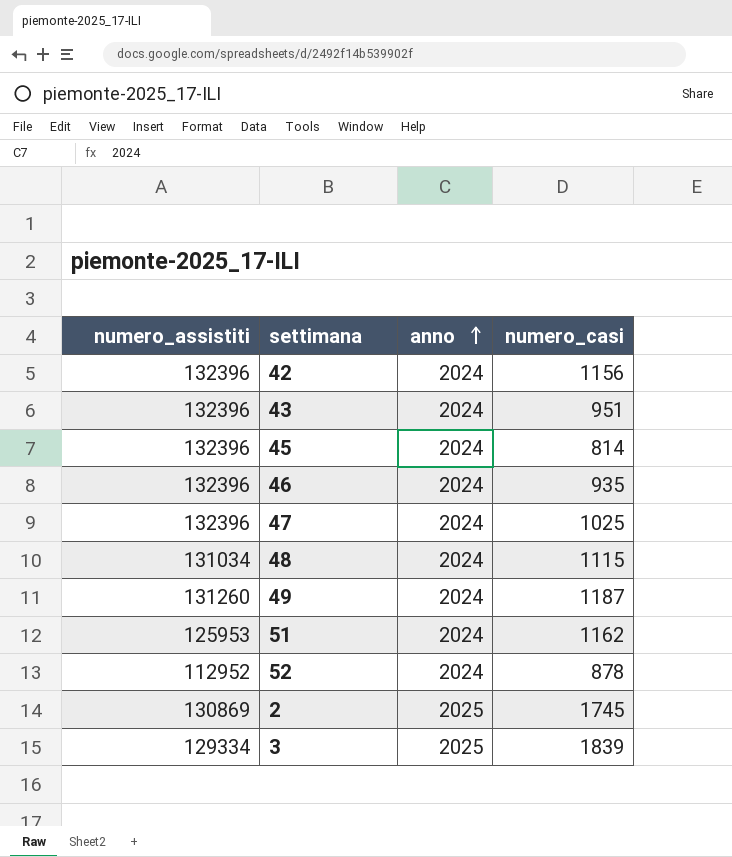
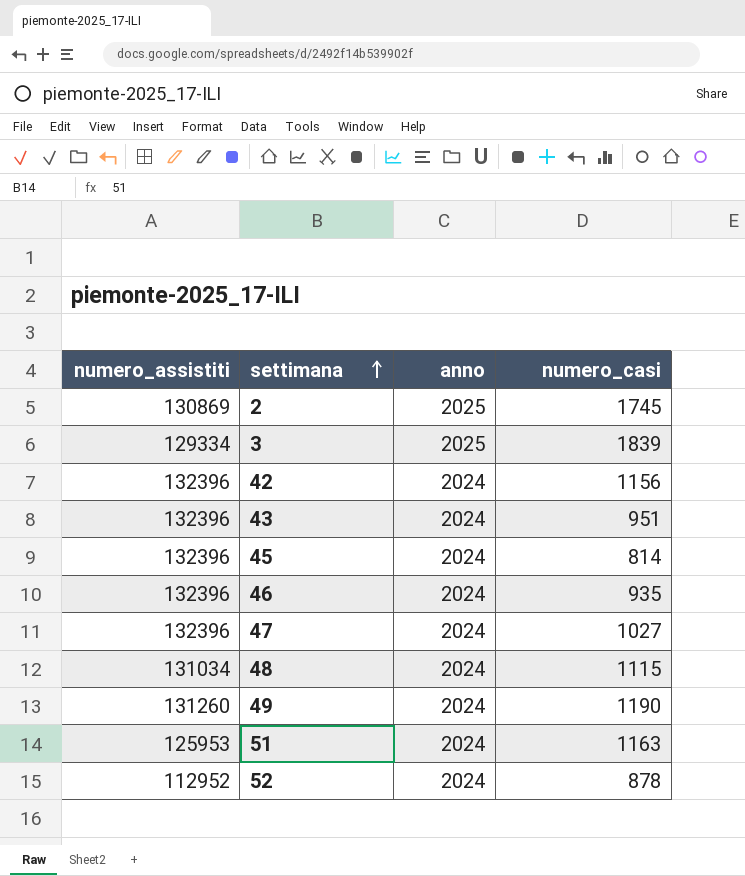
row order: anno ascending -> settimana ascending
47 | numero_casi: 1025 -> 1027
49 | numero_casi: 1187 -> 1190
51 | numero_casi: 1162 -> 1163

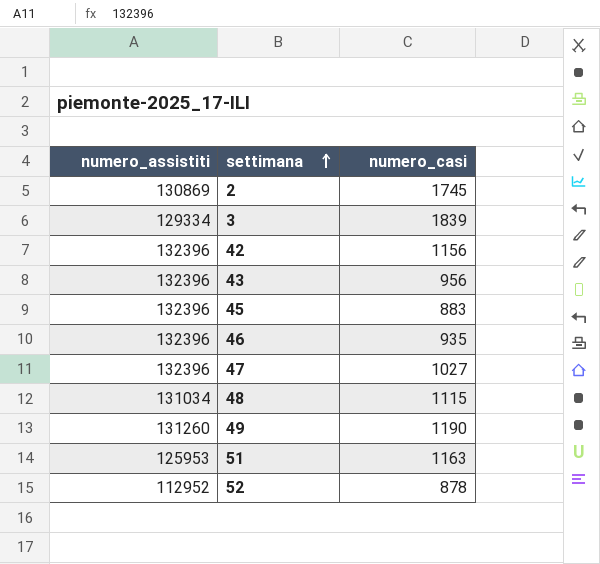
column anno | position: 3 -> none
43 | numero_casi: 951 -> 956
45 | numero_casi: 814 -> 883

